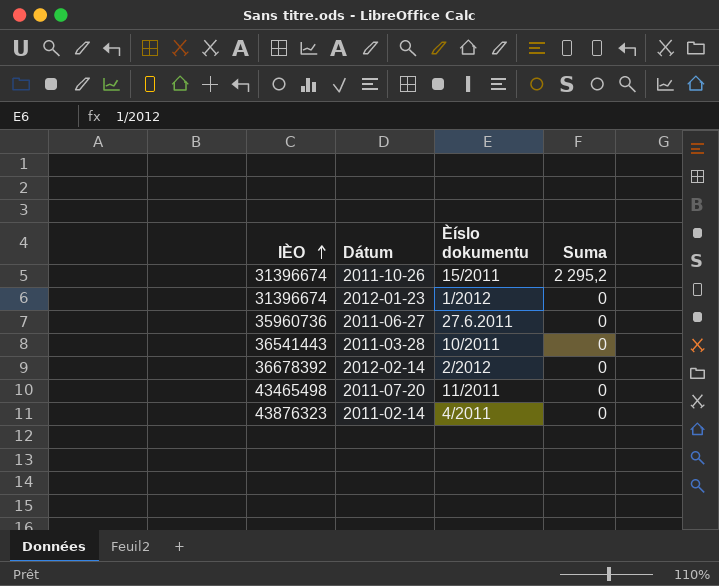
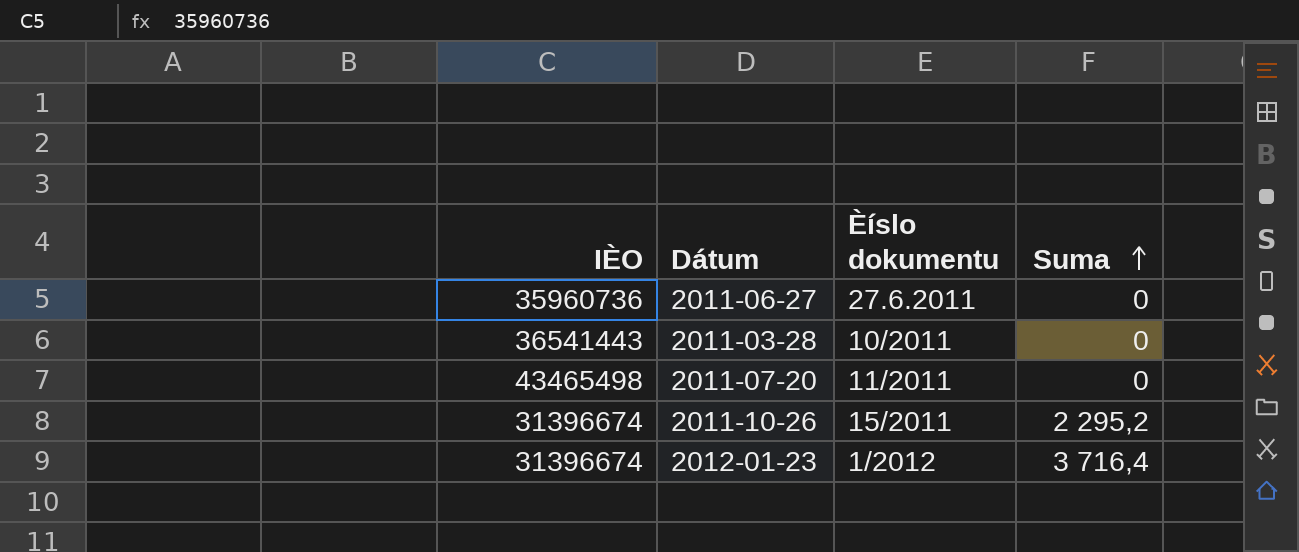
row order: IÈO ascending -> Suma ascending
row 2012-02-14: 36678392 | 2/2012 | 0 -> none
row 2011-02-14: 43876323 | 4/2011 | 0 -> none
2012-01-23 | Suma: 0 -> 3 716,4

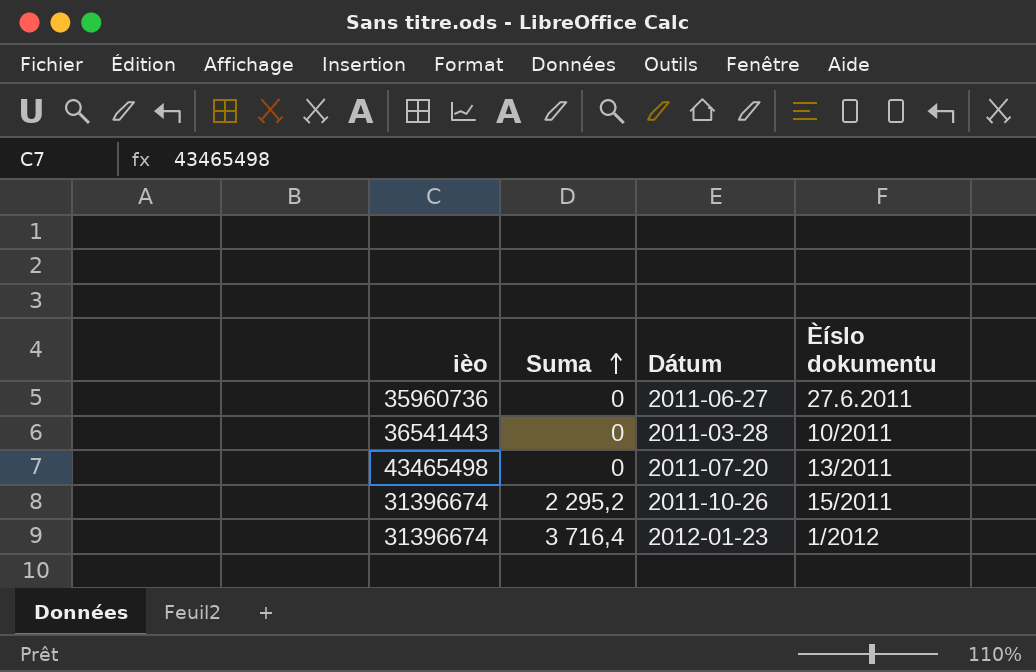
column name: IÈO -> ièo
column Suma | position: 4 -> 2
2011-07-20 | Èíslo dokumentu: 11/2011 -> 13/2011

